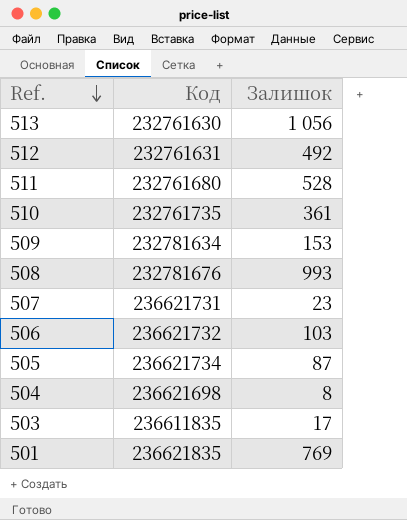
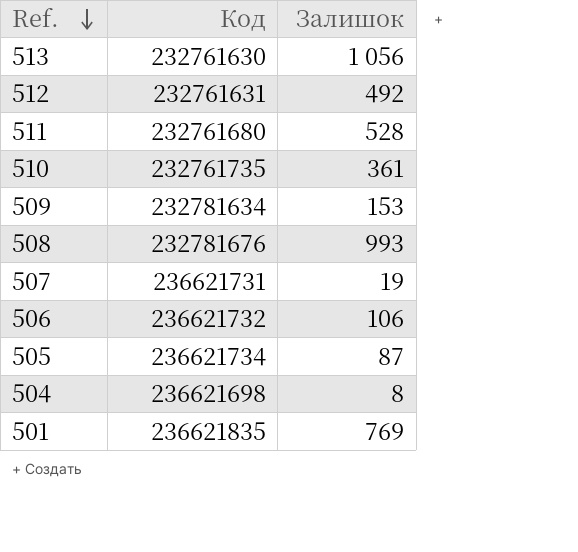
row 503: 236611835 | 17 -> none
507 | Залишок: 23 -> 19
506 | Залишок: 103 -> 106

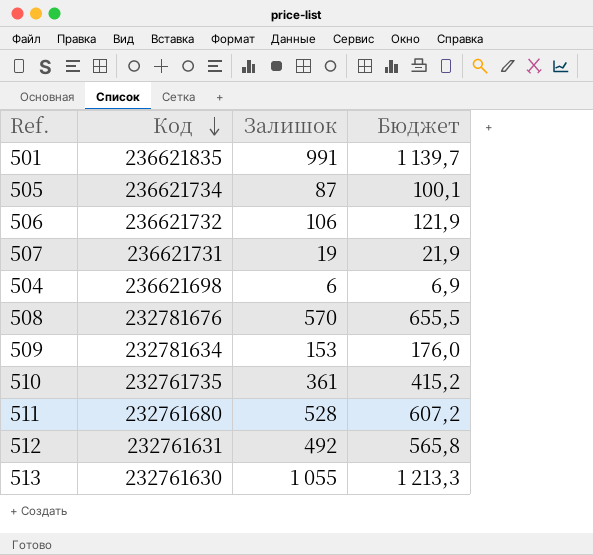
row order: Ref. descending -> Код descending
column Бюджет | formula: none -> [Залишок] * 1,15
501 | Залишок: 769 -> 991
504 | Залишок: 8 -> 6
508 | Залишок: 993 -> 570
513 | Залишок: 1 056 -> 1 055

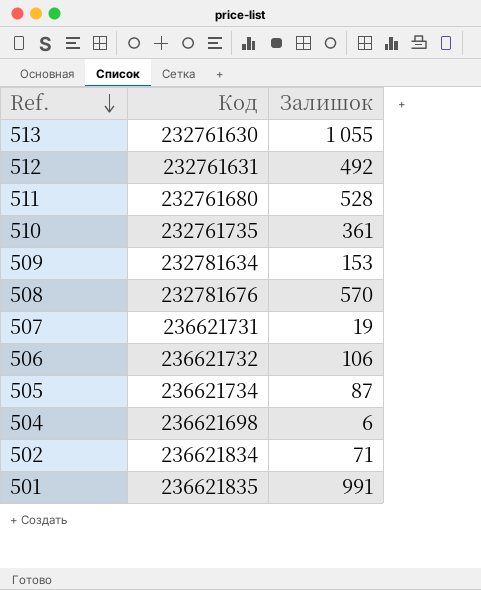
row order: Код descending -> Ref. descending
column Бюджет | formula: [Залишок] * 1,15 -> none
row 502: none -> 236621834 | 71

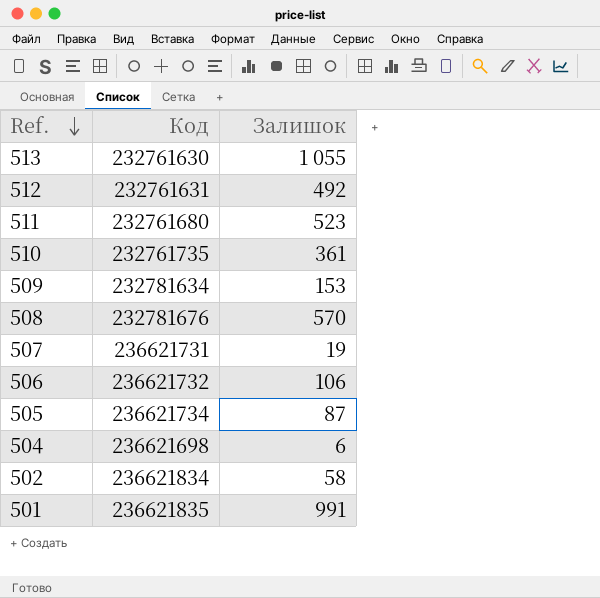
511 | Залишок: 528 -> 523
502 | Залишок: 71 -> 58

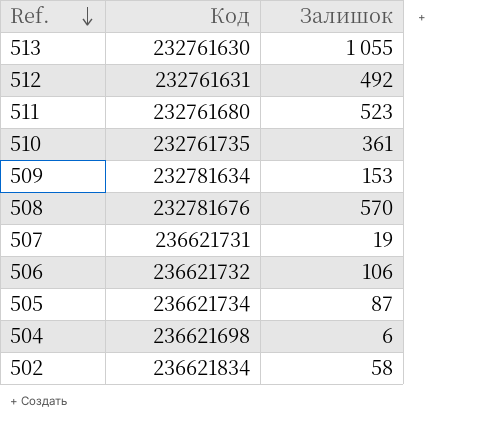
row 501: 236621835 | 991 -> none

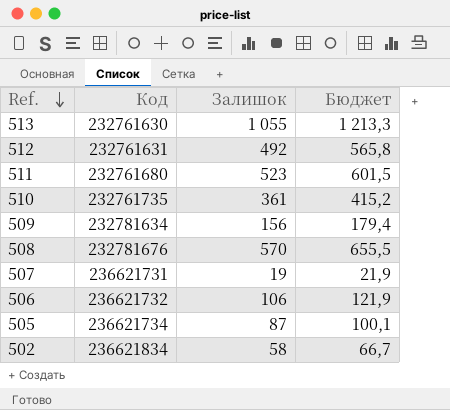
column Бюджет | formula: none -> [Залишок] * 1,15
row 504: 236621698 | 6 -> none
509 | Залишок: 153 -> 156

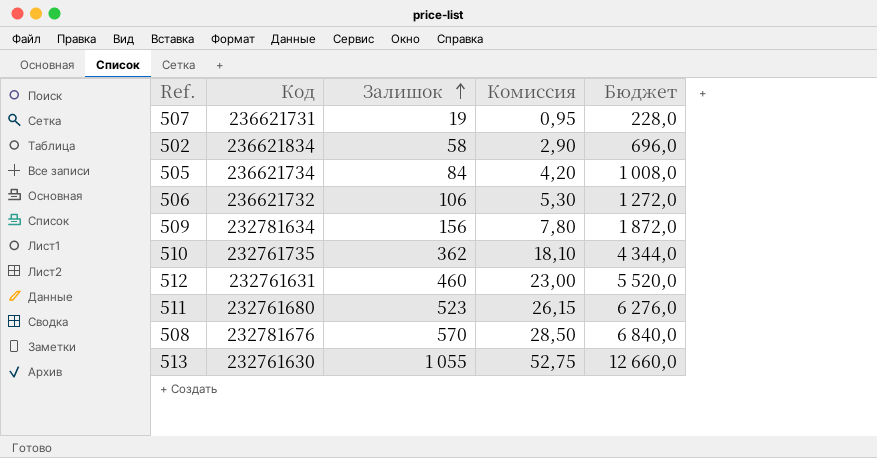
row order: Ref. descending -> Залишок ascending
column Комиссия | formula: none -> [Залишок] * 0,05
column Бюджет | formula: [Залишок] * 1,15 -> [Залишок] * 12
505 | Залишок: 87 -> 84
510 | Залишок: 361 -> 362
512 | Залишок: 492 -> 460

